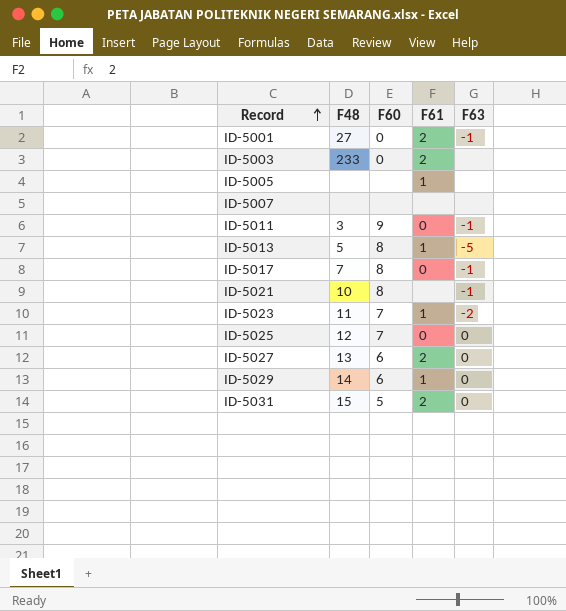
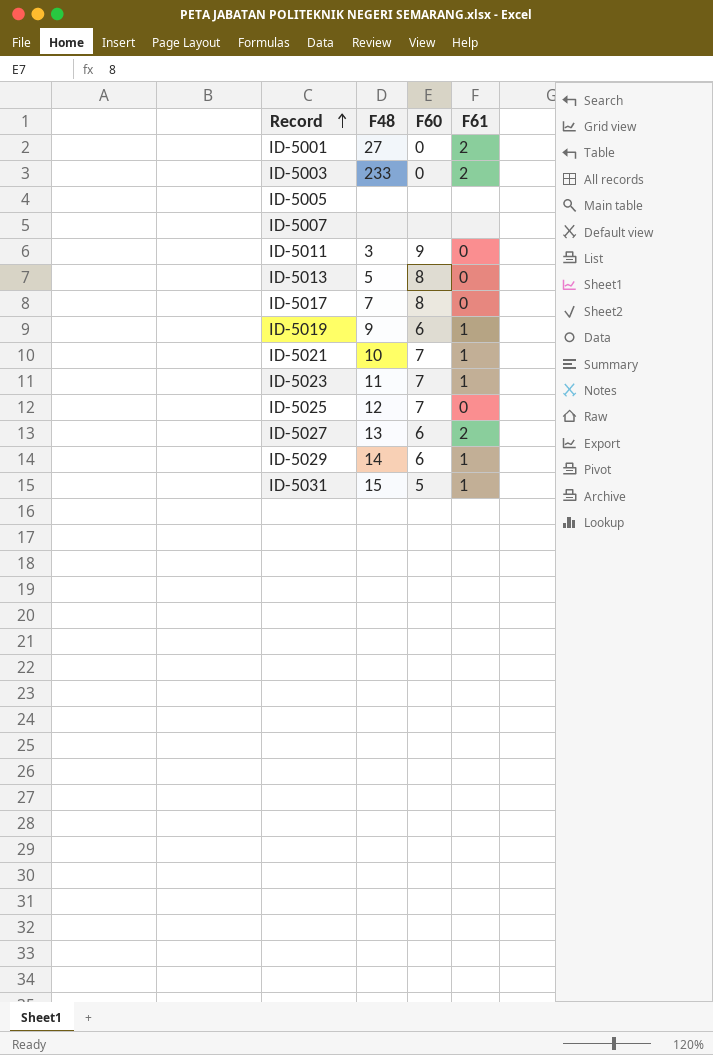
column F63 | position: 5 -> none
ID-5005 | F61: 1 -> none
ID-5013 | F61: 1 -> 0
row ID-5019: none -> 9 | 6 | 1
ID-5021 | F60: 8 -> 7
ID-5021 | F61: none -> 1
ID-5031 | F61: 2 -> 1

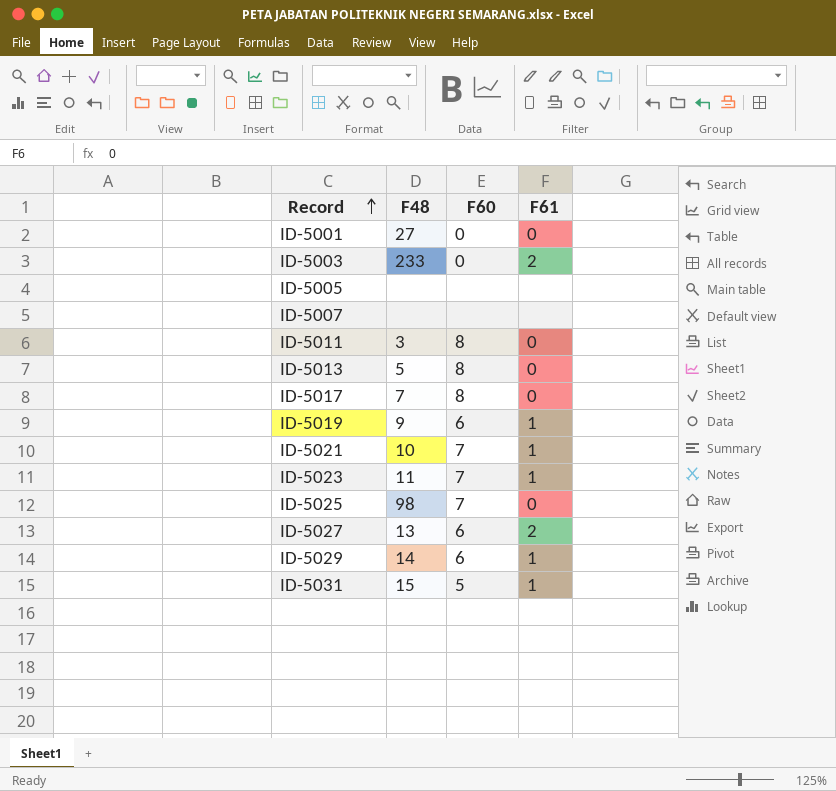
ID-5001 | F61: 2 -> 0
ID-5011 | F60: 9 -> 8
ID-5025 | F48: 12 -> 98

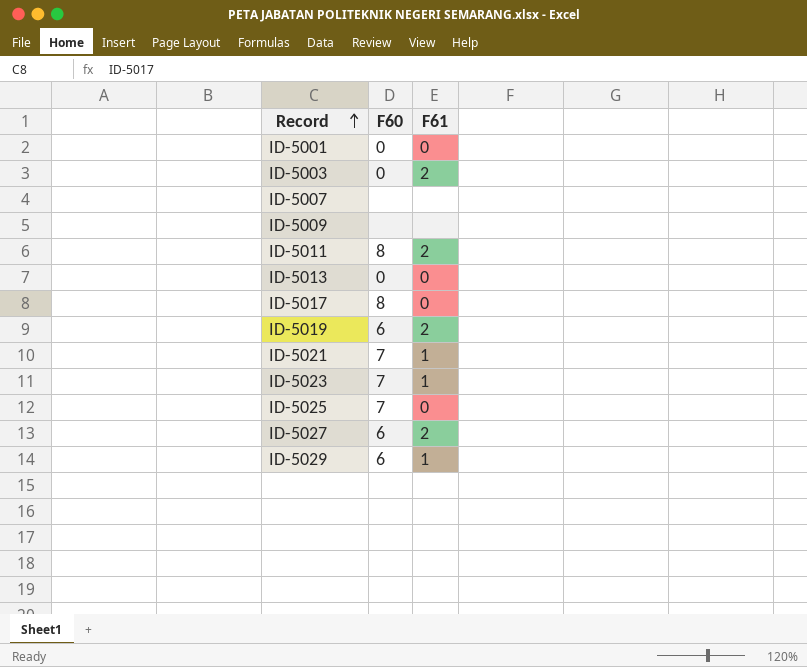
column F48 | position: 2 -> none
row ID-5005: none | none | none -> none
row ID-5031: 15 | 5 | 1 -> none
row ID-5009: none -> none | none
ID-5011 | F61: 0 -> 2
ID-5013 | F60: 8 -> 0
ID-5019 | F61: 1 -> 2

